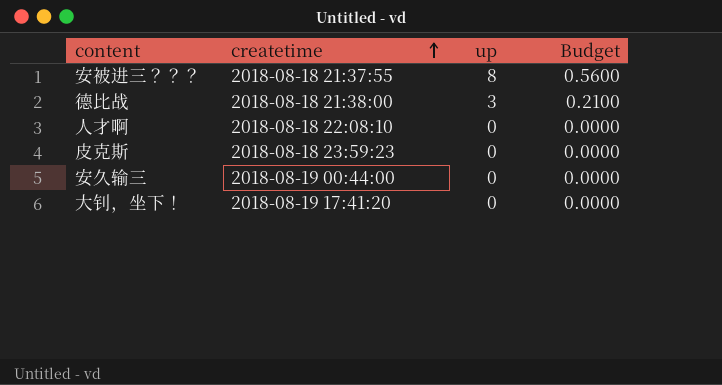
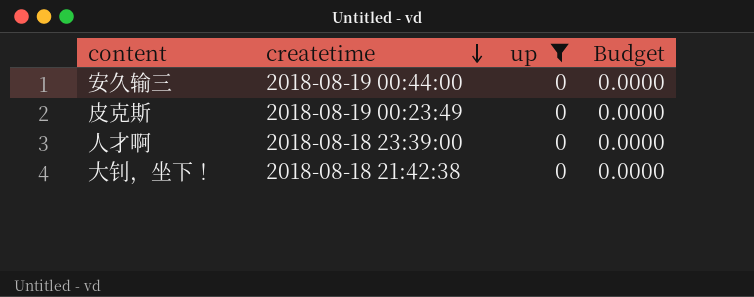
filter: none -> up = 0
row order: createtime ascending -> createtime descending
皮克斯 | createtime: 2018-08-18 23:59:23 -> 2018-08-19 00:23:49
人才啊 | createtime: 2018-08-18 22:08:10 -> 2018-08-18 23:39:00
大钊，坐下！ | createtime: 2018-08-19 17:41:20 -> 2018-08-18 21:42:38

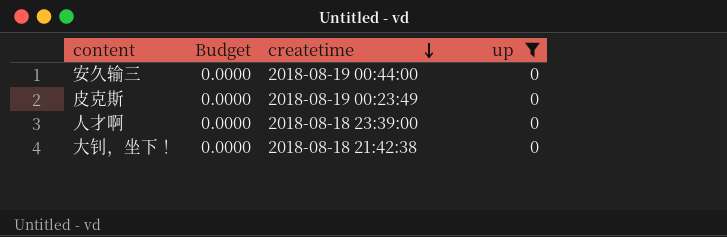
column Budget | position: 4 -> 2

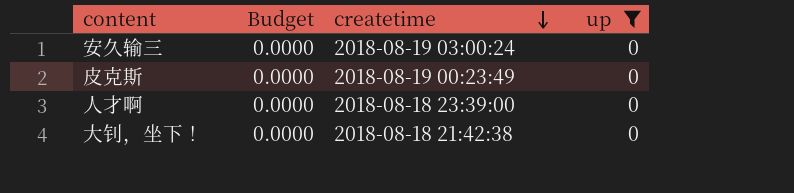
安久输三 | createtime: 2018-08-19 00:44:00 -> 2018-08-19 03:00:24

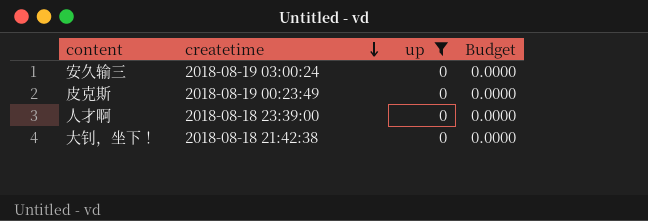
column Budget | position: 2 -> 4

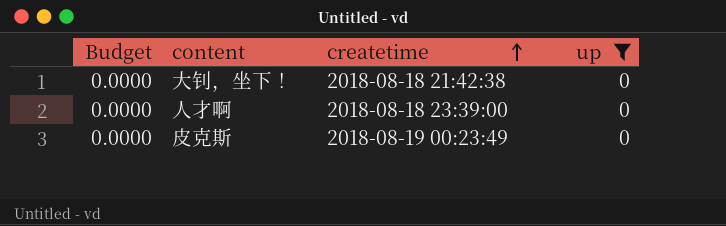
row order: createtime descending -> createtime ascending
column Budget | position: 4 -> 1
row 安久输三: 2018-08-19 03:00:24 | 0 | 0.0000 -> none

